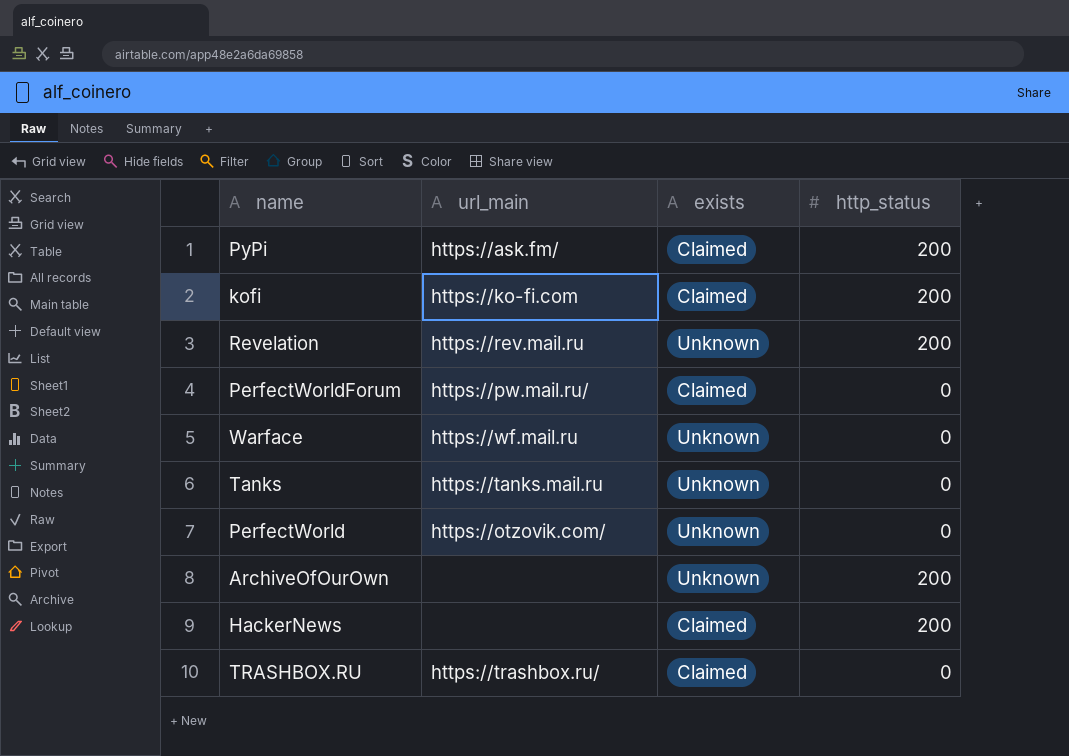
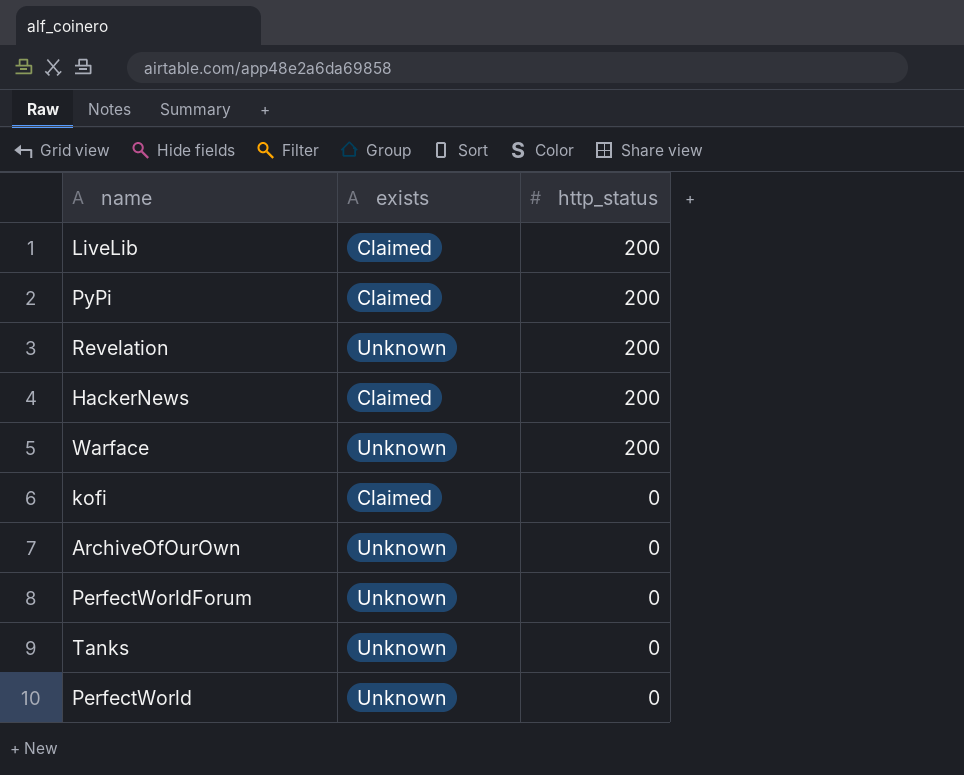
row order: none -> http_status descending
column url_main | position: 2 -> none
row TRASHBOX.RU: https://trashbox.ru/ | Claimed | 0 -> none
row LiveLib: none -> Claimed | 200
Warface | http_status: 0 -> 200
kofi | http_status: 200 -> 0
ArchiveOfOurOwn | http_status: 200 -> 0
PerfectWorldForum | exists: Claimed -> Unknown

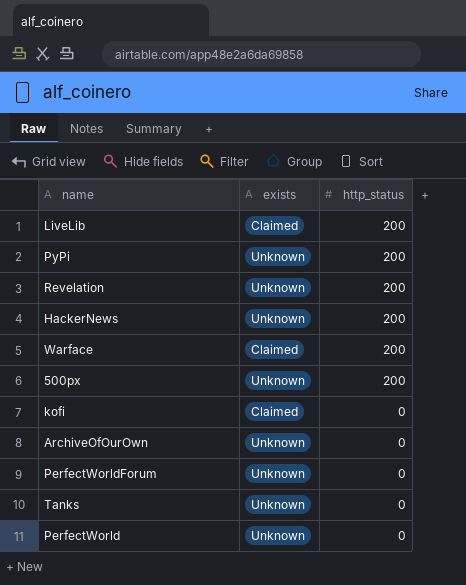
PyPi | exists: Claimed -> Unknown
HackerNews | exists: Claimed -> Unknown
Warface | exists: Unknown -> Claimed
row 500px: none -> Unknown | 200

